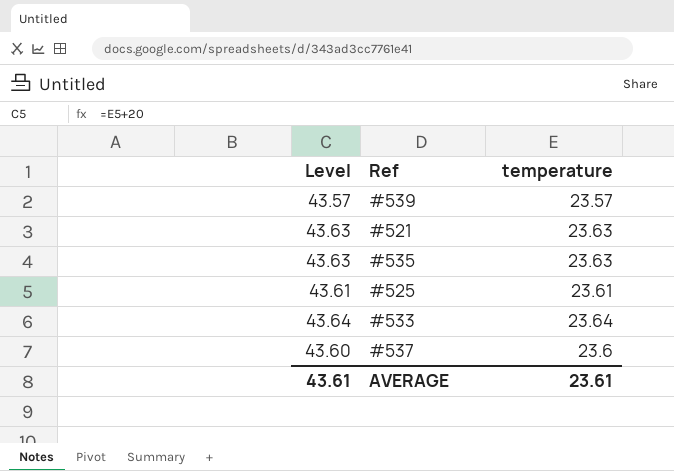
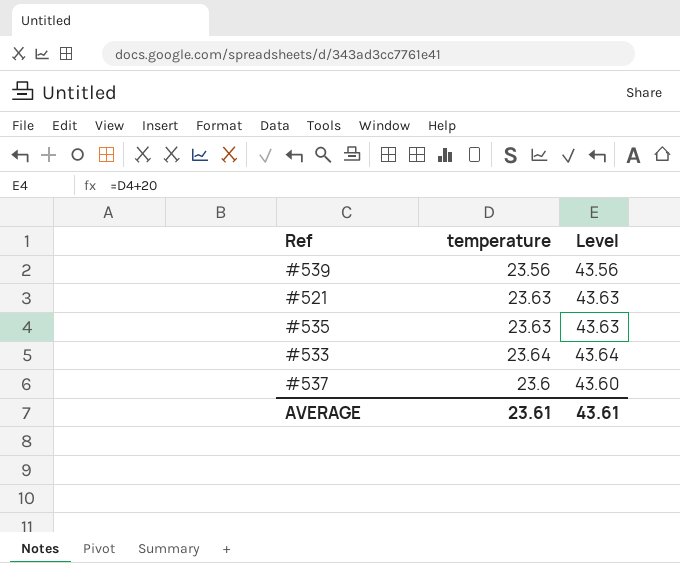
column Level | position: 1 -> 3
row #525: 43.61 | 23.61 -> none
#539 | temperature: 23.57 -> 23.56
#539 | Level: 43.57 -> 43.56

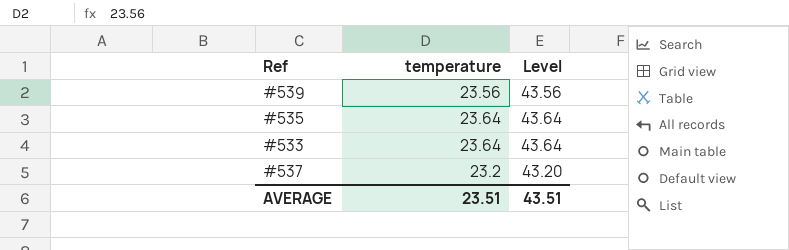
row #521: 23.63 | 43.63 -> none
#535 | temperature: 23.63 -> 23.64
#535 | Level: 43.63 -> 43.64
#537 | temperature: 23.6 -> 23.2
#537 | Level: 43.60 -> 43.20
AVERAGE | temperature: 23.61 -> 23.51
AVERAGE | Level: 43.61 -> 43.51

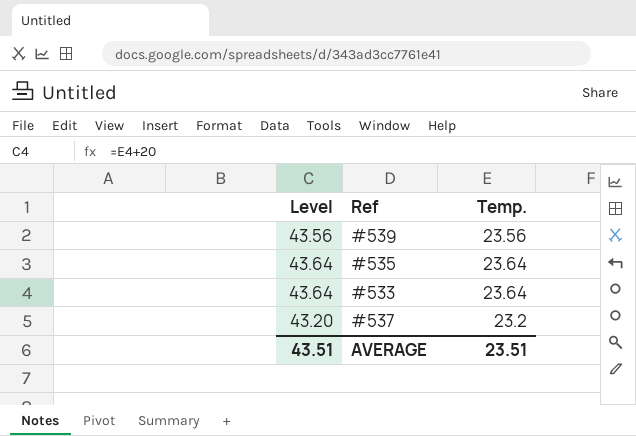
column Level | position: 3 -> 1
column name: temperature -> Temp.

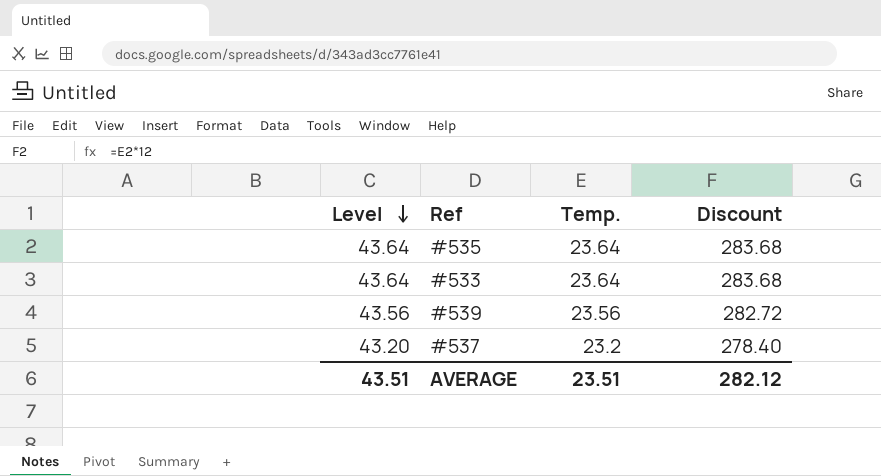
row order: none -> Level descending
column Discount | formula: none -> [Temp.] * 12

